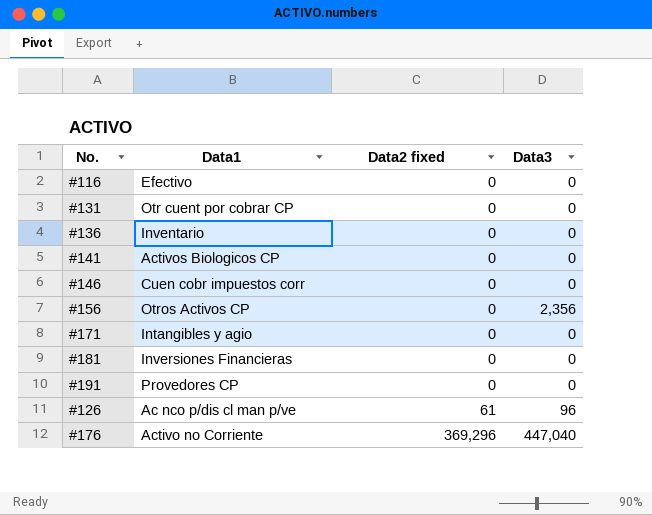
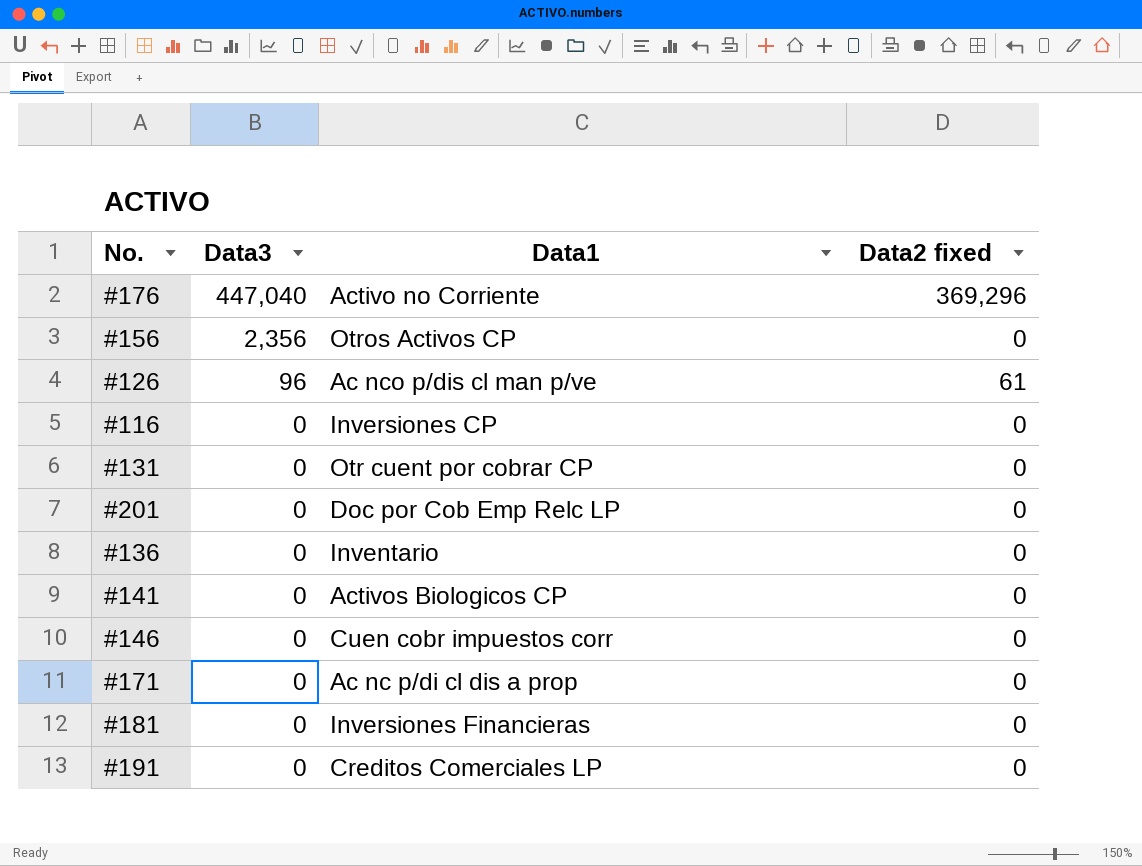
row order: Data2 fixed ascending -> Data3 descending
column Data3 | position: 4 -> 2
#116 | Data1: Efectivo -> Inversiones CP
row #201: none -> 0 | Doc por Cob Emp Relc LP | 0
#171 | Data1: Intangibles y agio -> Ac nc p/di cl dis a prop
#191 | Data1: Provedores CP -> Creditos Comerciales LP

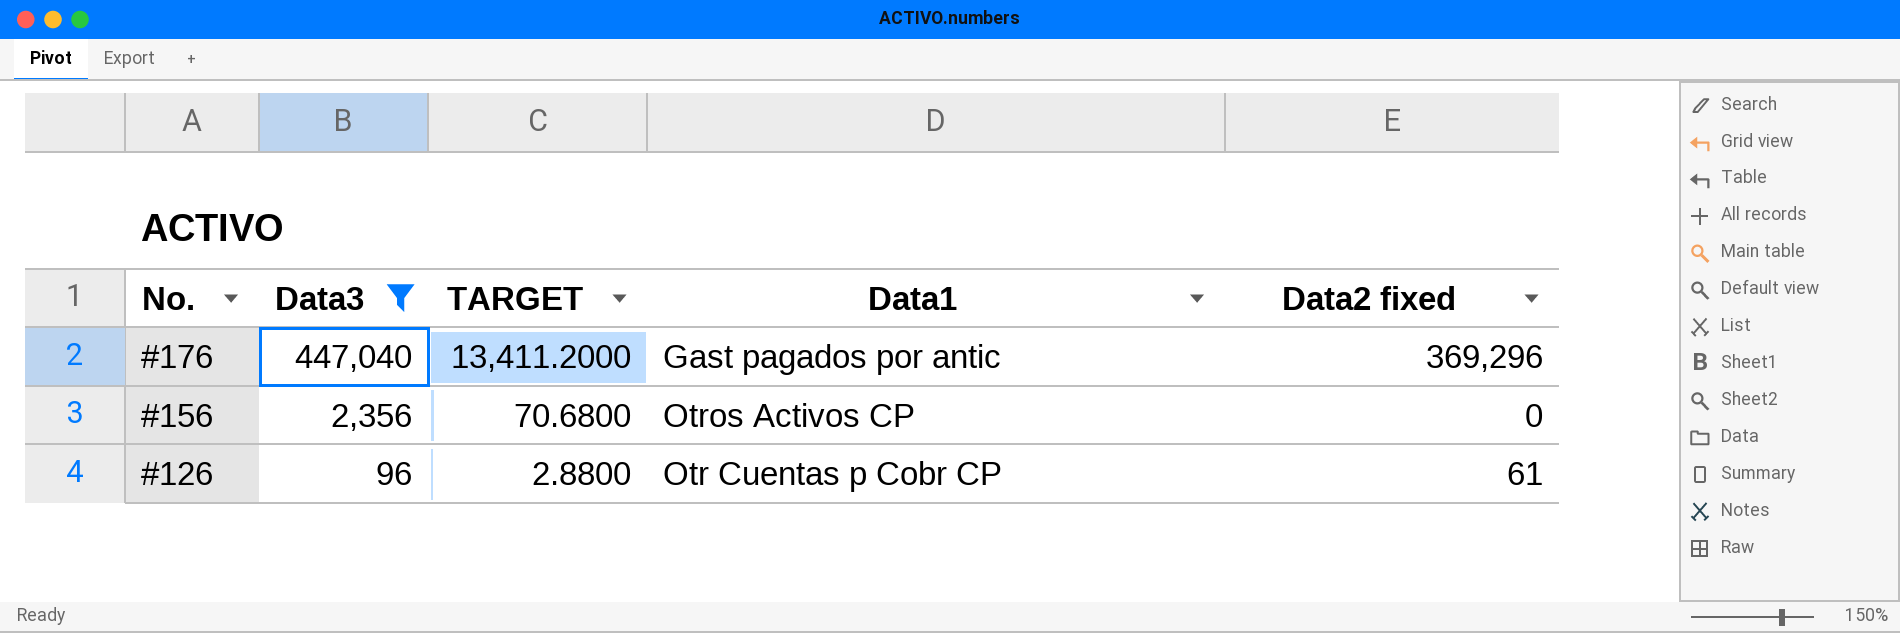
filter: none -> Data3 != 0
column TARGET | formula: none -> [Data3] * 0.03
#176 | Data1: Activo no Corriente -> Gast pagados por antic
#126 | Data1: Ac nco p/dis cl man p/ve -> Otr Cuentas p Cobr CP

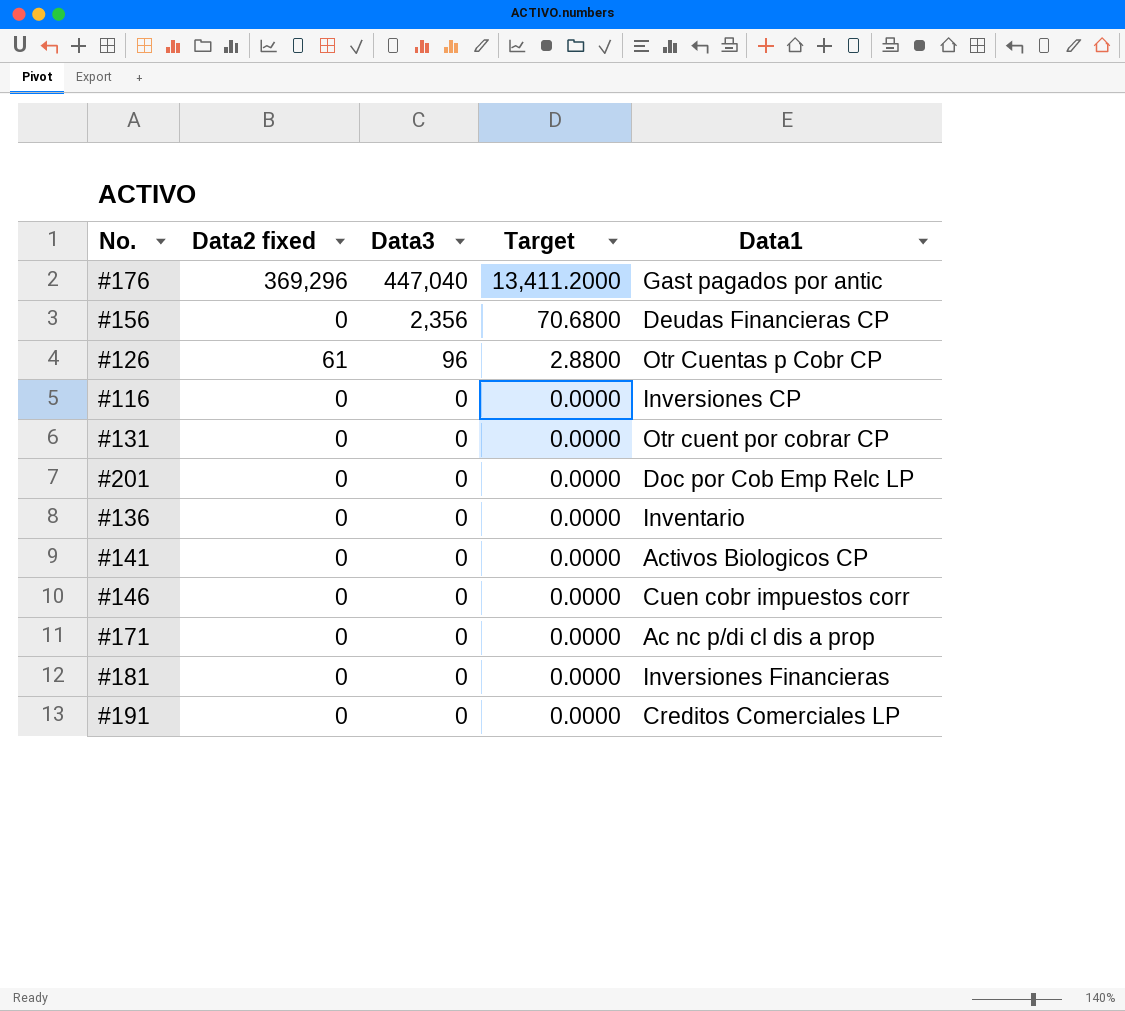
filter: Data3 != 0 -> none
column Data2 fixed | position: 5 -> 2
column name: TARGET -> Target
#156 | Data1: Otros Activos CP -> Deudas Financieras CP

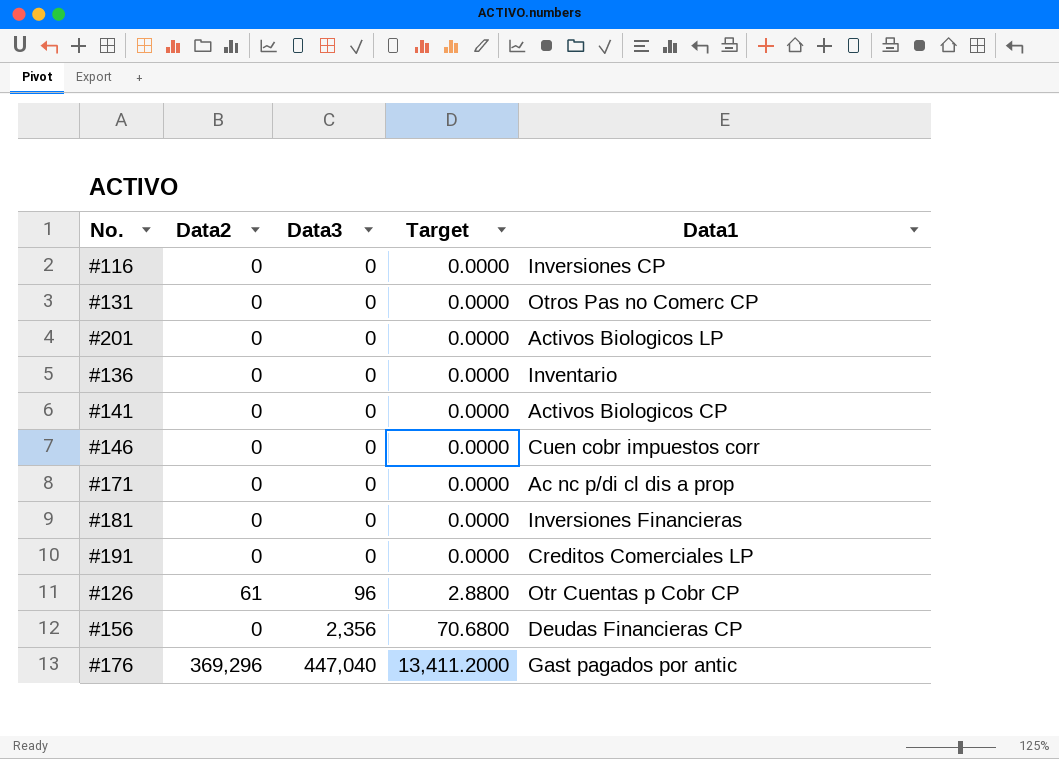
row order: Data3 descending -> Data3 ascending
column name: Data2 fixed -> Data2
#131 | Data1: Otr cuent por cobrar CP -> Otros Pas no Comerc CP
#201 | Data1: Doc por Cob Emp Relc LP -> Activos Biologicos LP

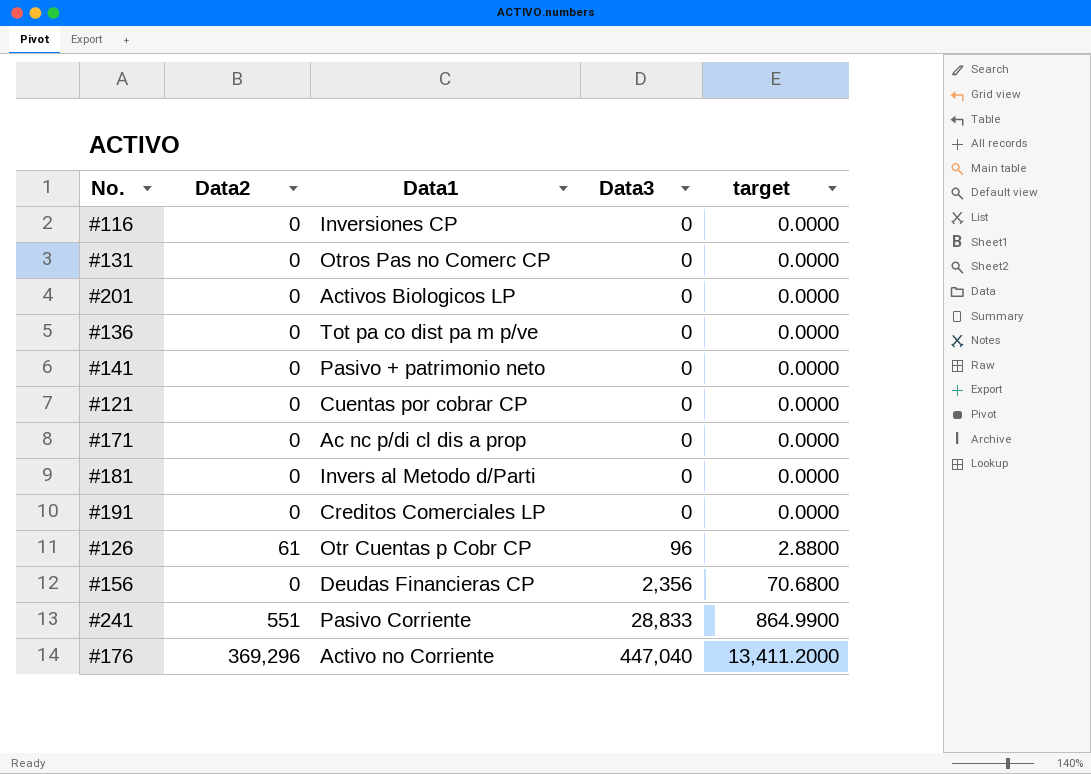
column Data1 | position: 5 -> 3
column name: Target -> target
row #146: 0 | 0 | 0.0000 | Cuen cobr impuestos corr -> none
#136 | Data1: Inventario -> Tot pa co dist pa m p/ve
#141 | Data1: Activos Biologicos CP -> Pasivo + patrimonio neto
row #121: none -> 0 | Cuentas por cobrar CP | 0 | 0.0000
#181 | Data1: Inversiones Financieras -> Invers al Metodo d/Parti
row #241: none -> 551 | Pasivo Corriente | 28,833 | 864.9900
#176 | Data1: Gast pagados por antic -> Activo no Corriente

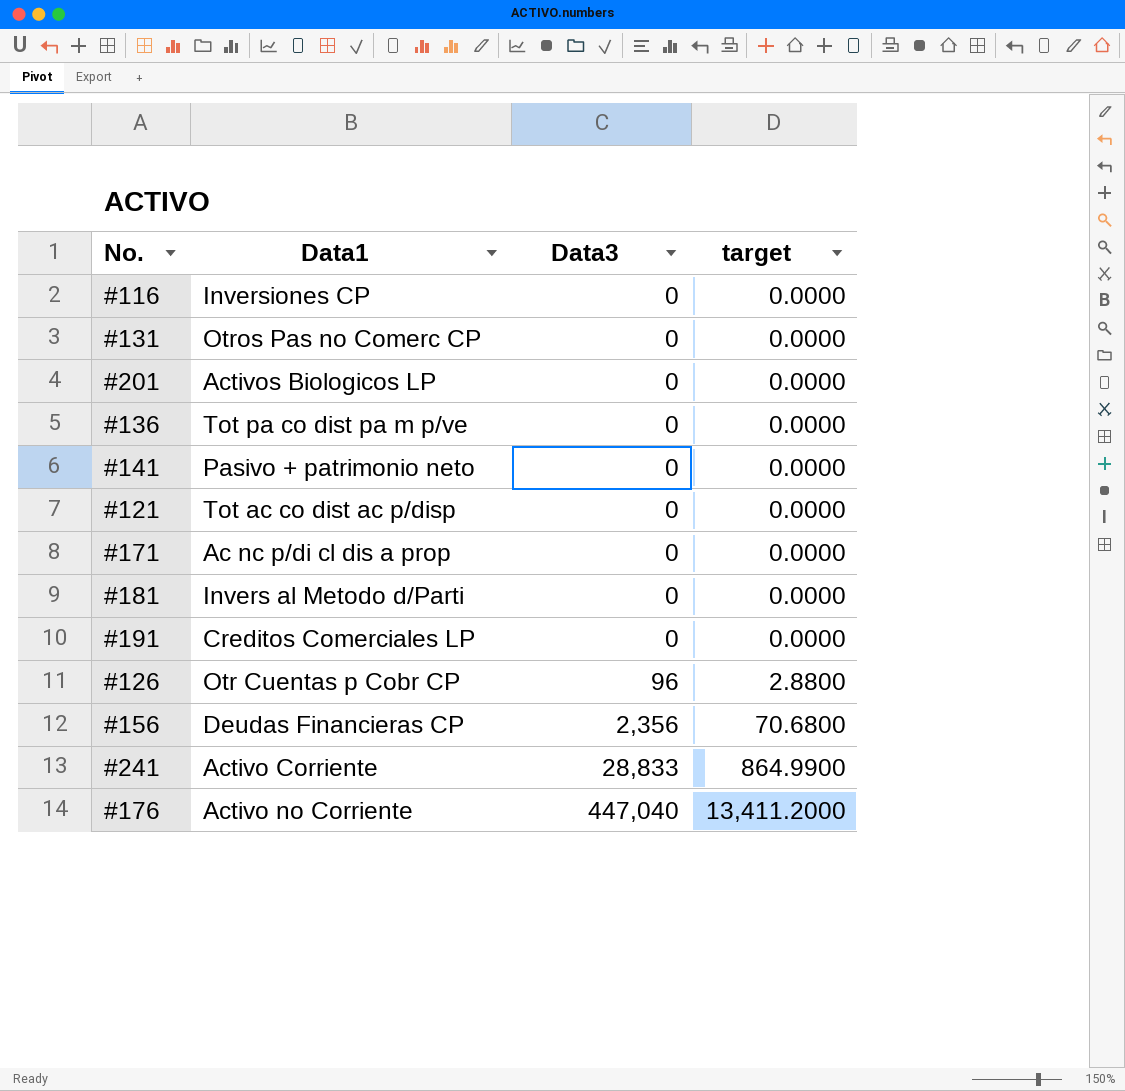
column Data2 | position: 2 -> none
#121 | Data1: Cuentas por cobrar CP -> Tot ac co dist ac p/disp
#241 | Data1: Pasivo Corriente -> Activo Corriente

